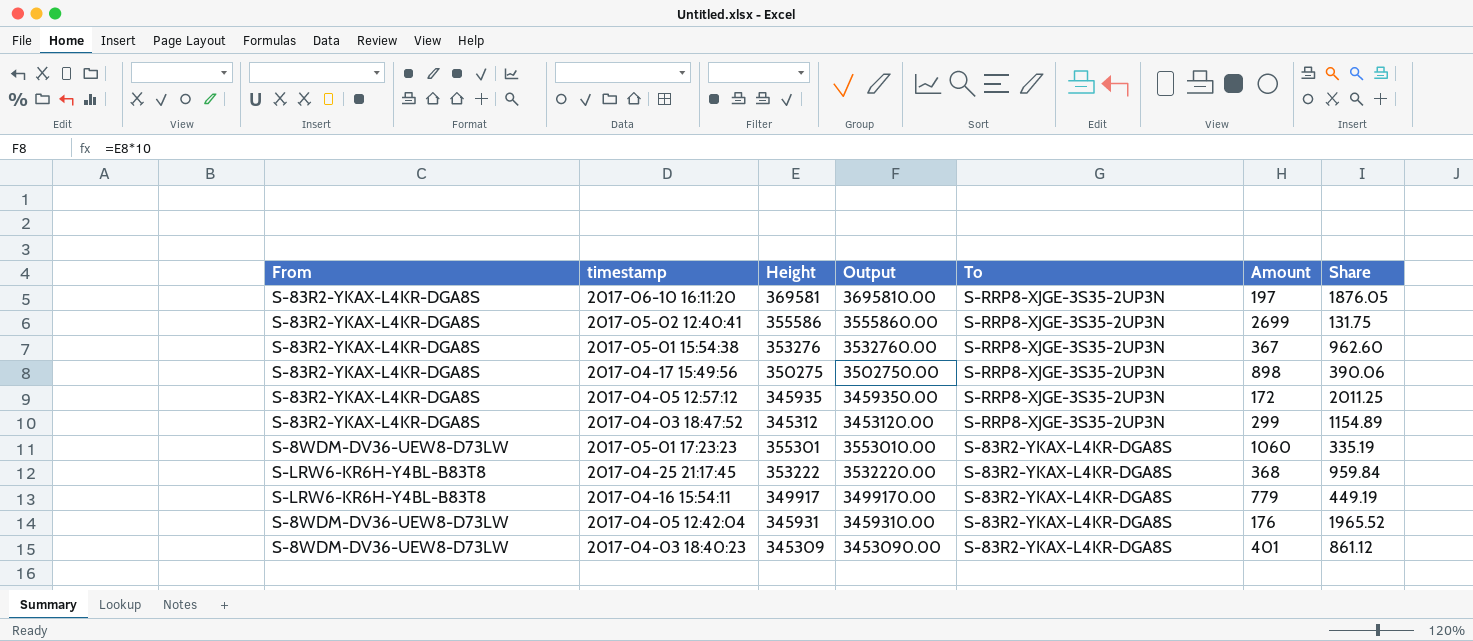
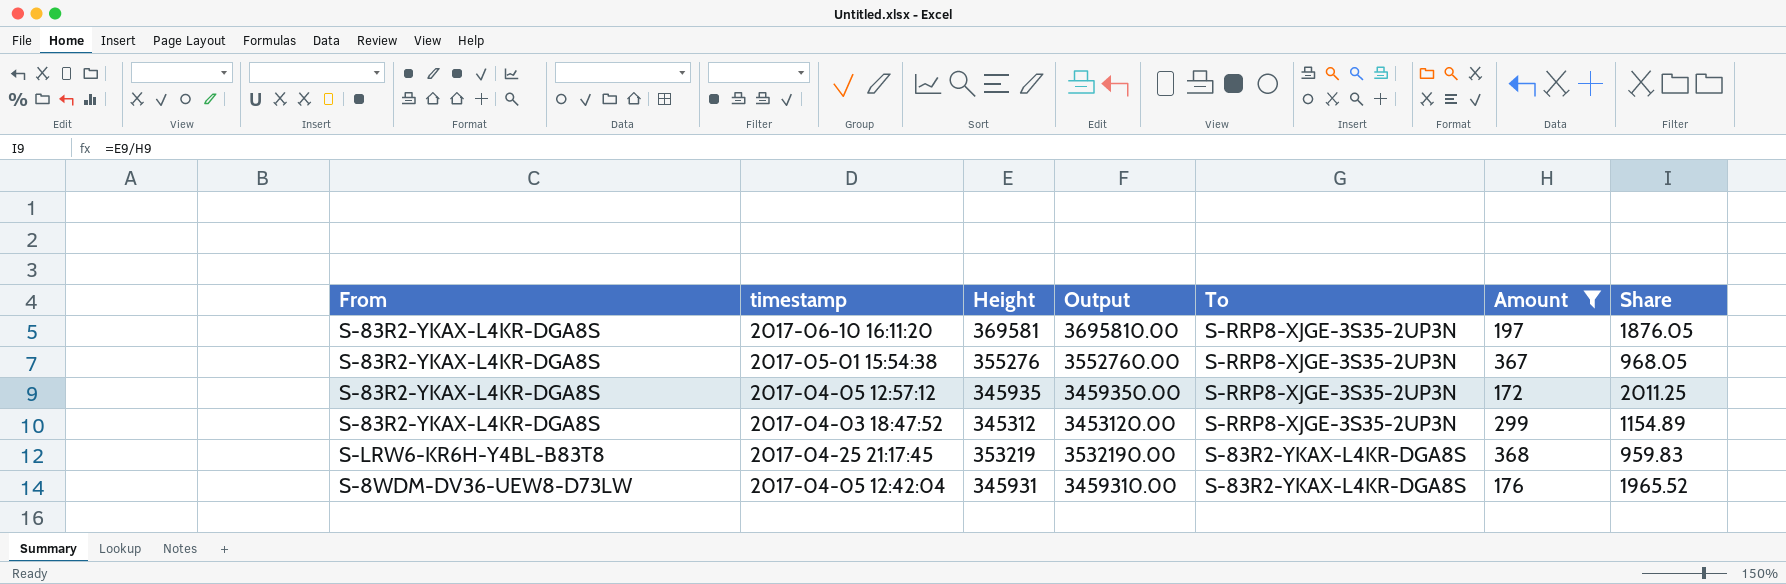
filter: none -> Amount <= 368
2017-05-01 15:54:38 | Height: 353276 -> 355276
2017-05-01 15:54:38 | Output: 3532760.00 -> 3552760.00
2017-05-01 15:54:38 | Share: 962.60 -> 968.05
2017-04-25 21:17:45 | Height: 353222 -> 353219
2017-04-25 21:17:45 | Output: 3532220.00 -> 3532190.00
2017-04-25 21:17:45 | Share: 959.84 -> 959.83

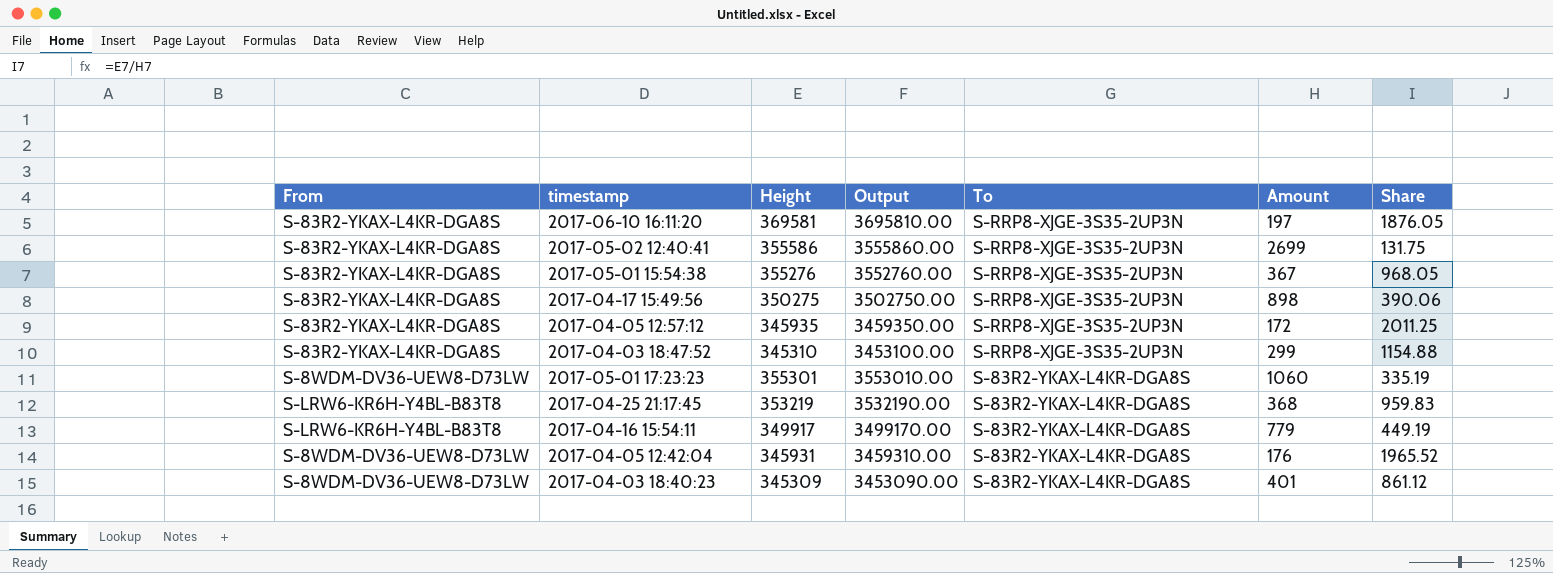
filter: Amount <= 368 -> none
2017-04-03 18:47:52 | Height: 345312 -> 345310
2017-04-03 18:47:52 | Output: 3453120.00 -> 3453100.00
2017-04-03 18:47:52 | Share: 1154.89 -> 1154.88

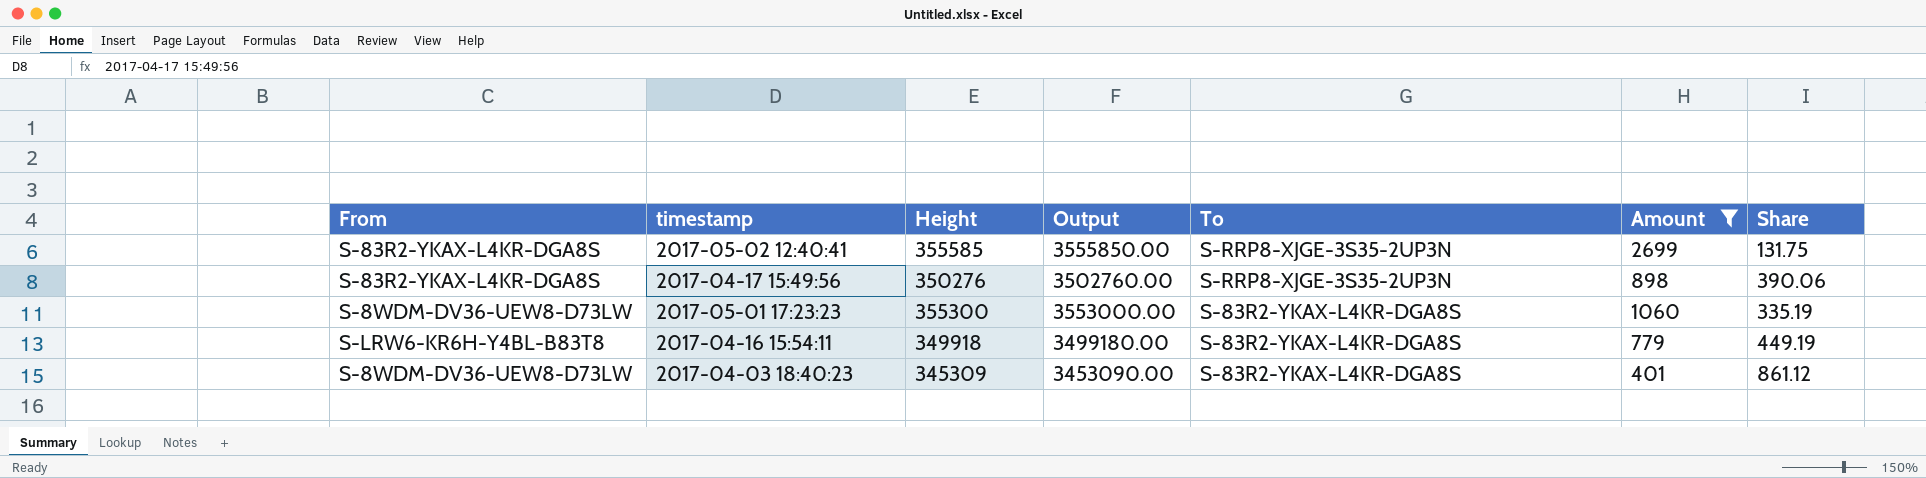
filter: none -> Amount >= 401
2017-05-02 12:40:41 | Height: 355586 -> 355585
2017-05-02 12:40:41 | Output: 3555860.00 -> 3555850.00
2017-04-17 15:49:56 | Height: 350275 -> 350276
2017-04-17 15:49:56 | Output: 3502750.00 -> 3502760.00
2017-05-01 17:23:23 | Height: 355301 -> 355300
2017-05-01 17:23:23 | Output: 3553010.00 -> 3553000.00
2017-04-16 15:54:11 | Height: 349917 -> 349918
2017-04-16 15:54:11 | Output: 3499170.00 -> 3499180.00

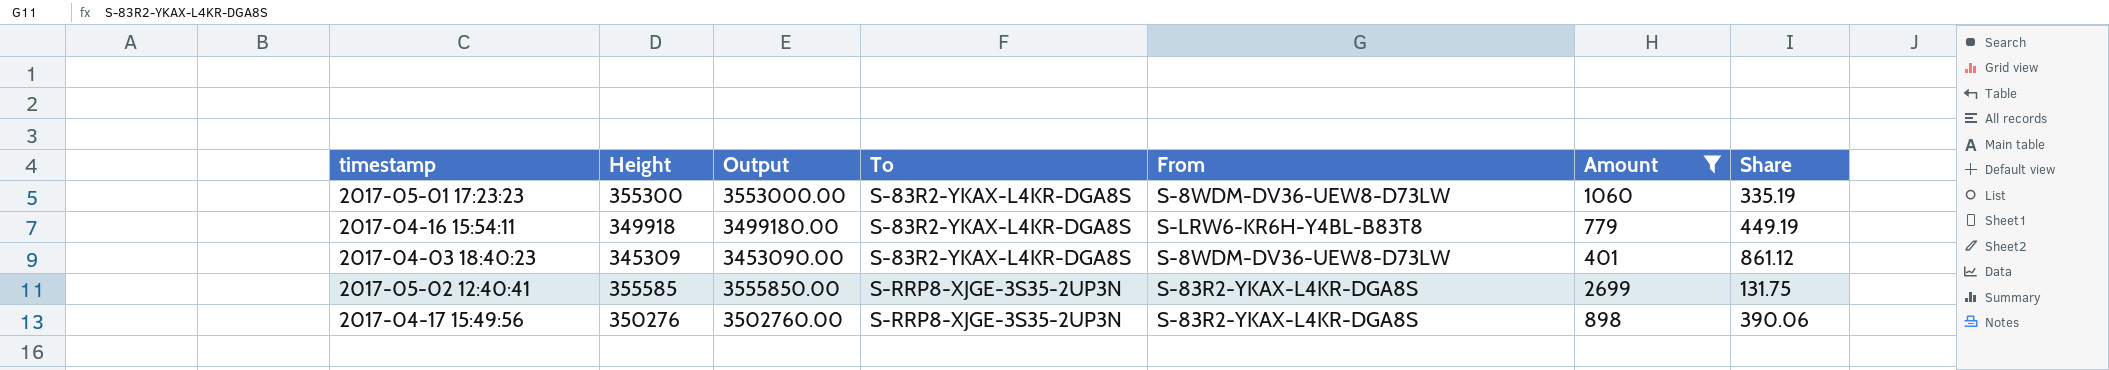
row order: To descending -> To ascending
column From | position: 1 -> 5

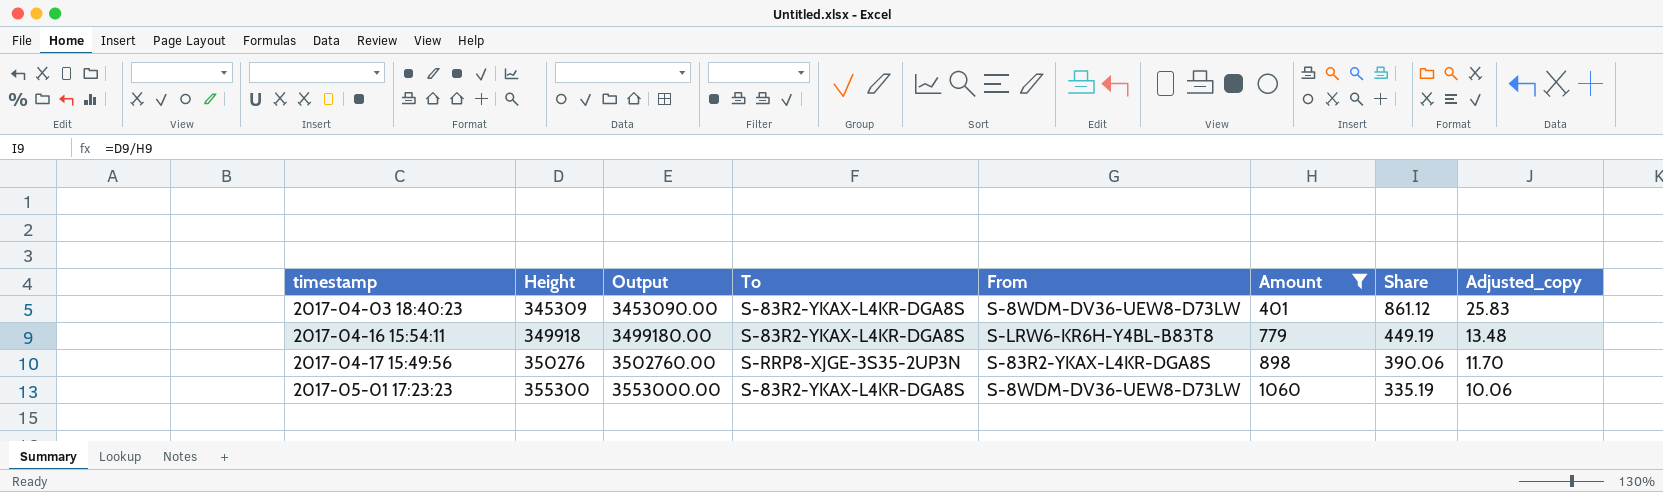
row order: To ascending -> timestamp ascending
column Adjusted_copy | formula: none -> [Share] * 0.03
row 2017-05-02 12:40:41: 355585 | 3555850.00 | S-RRP8-XJGE-3S35-2UP3N | S-83R2-YKAX-L4KR-DGA8S | 2699 | 131.75 -> none

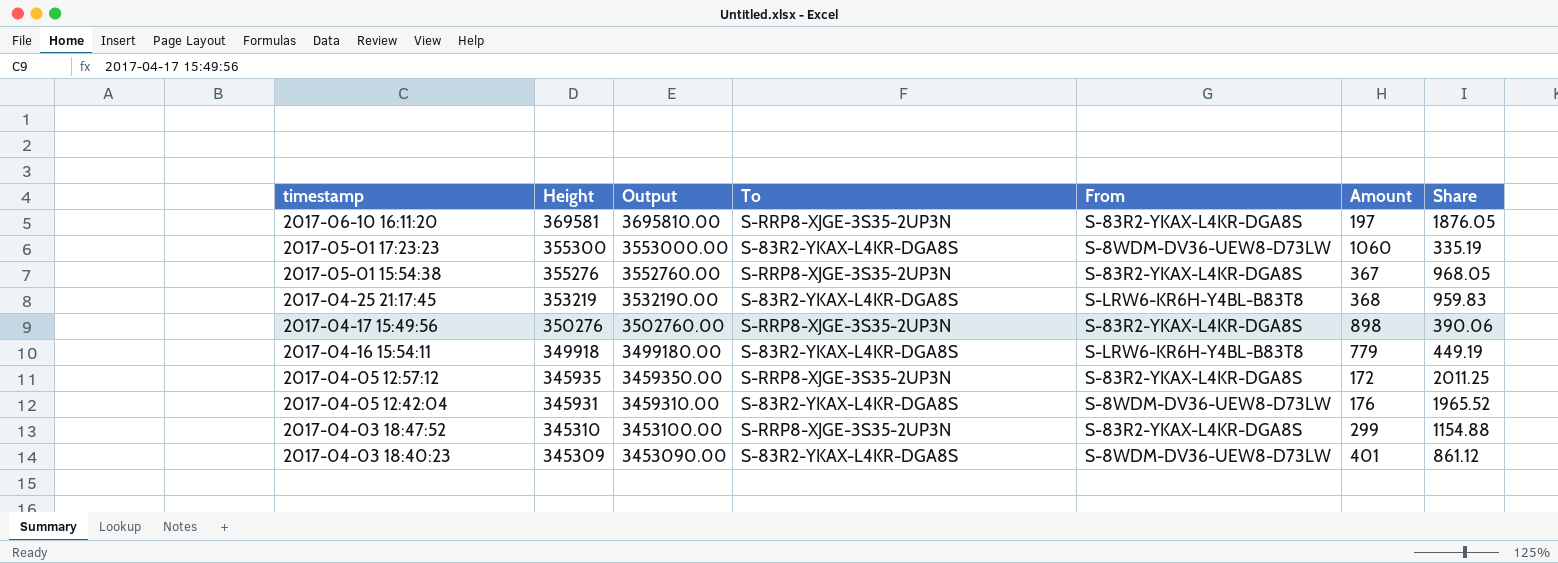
filter: Amount >= 401 -> none
row order: timestamp ascending -> timestamp descending
column Adjusted_copy | formula: [Share] * 0.03 -> none

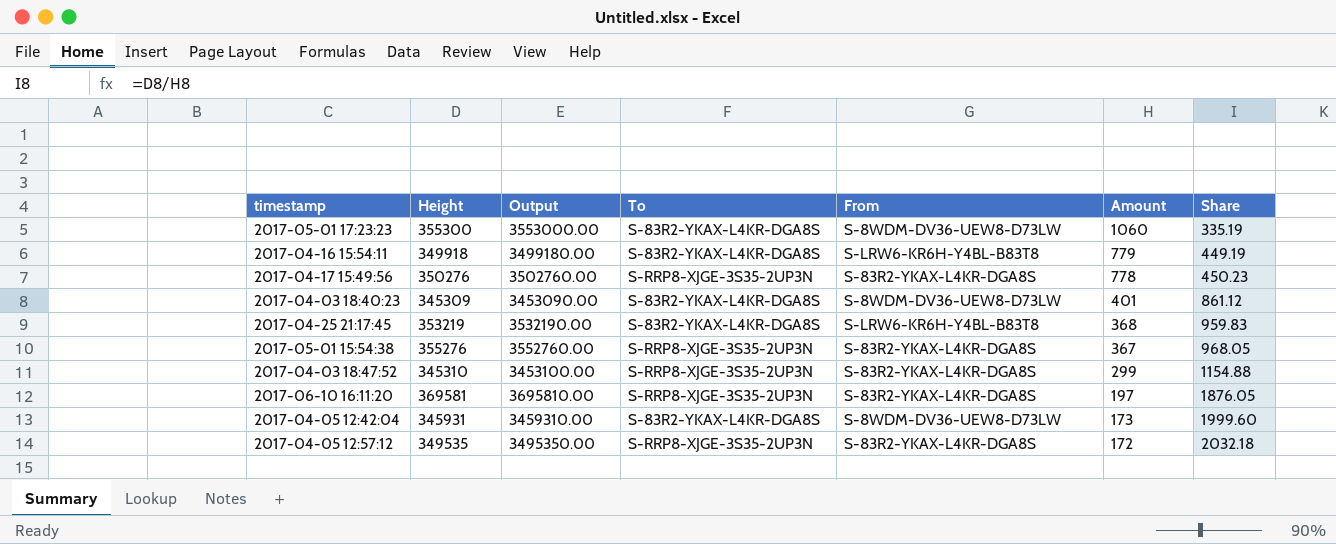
row order: timestamp descending -> Amount descending
2017-04-17 15:49:56 | Amount: 898 -> 778
2017-04-17 15:49:56 | Share: 390.06 -> 450.23
2017-04-05 12:42:04 | Amount: 176 -> 173
2017-04-05 12:42:04 | Share: 1965.52 -> 1999.60
2017-04-05 12:57:12 | Height: 345935 -> 349535
2017-04-05 12:57:12 | Output: 3459350.00 -> 3495350.00
2017-04-05 12:57:12 | Share: 2011.25 -> 2032.18

